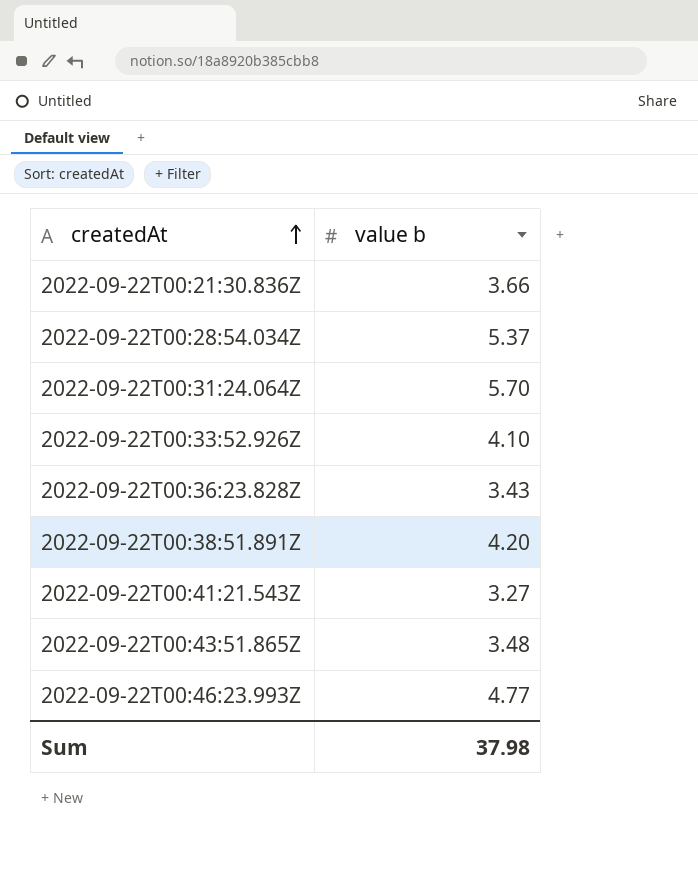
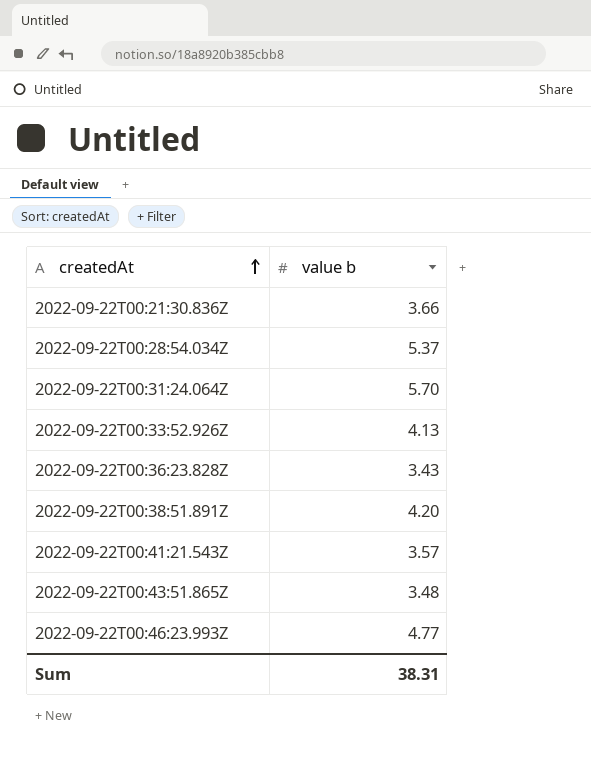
2022-09-22T00:33:52.926Z | value b: 4.10 -> 4.13
2022-09-22T00:41:21.543Z | value b: 3.27 -> 3.57
Sum | value b: 37.98 -> 38.31

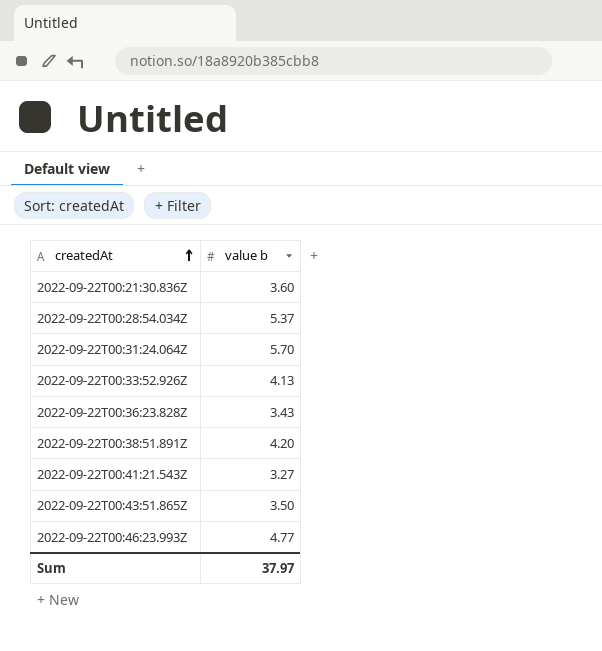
2022-09-22T00:21:30.836Z | value b: 3.66 -> 3.60
2022-09-22T00:41:21.543Z | value b: 3.57 -> 3.27
2022-09-22T00:43:51.865Z | value b: 3.48 -> 3.50
Sum | value b: 38.31 -> 37.97

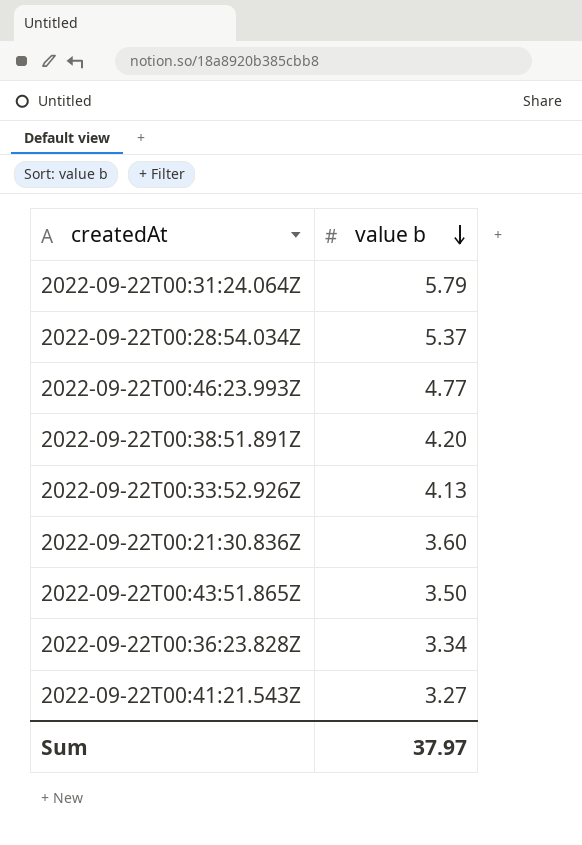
row order: createdAt ascending -> value b descending
2022-09-22T00:31:24.064Z | value b: 5.70 -> 5.79
2022-09-22T00:36:23.828Z | value b: 3.43 -> 3.34

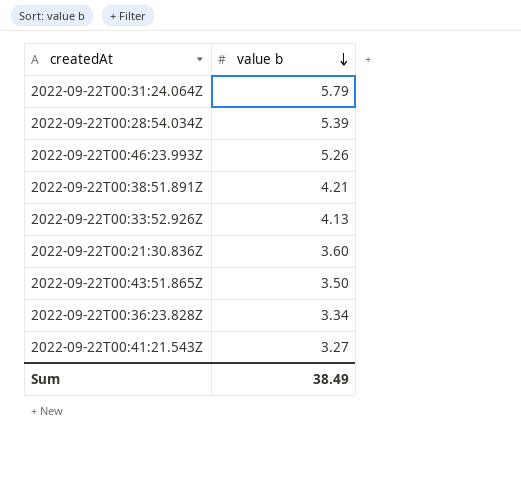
2022-09-22T00:28:54.034Z | value b: 5.37 -> 5.39
2022-09-22T00:46:23.993Z | value b: 4.77 -> 5.26
2022-09-22T00:38:51.891Z | value b: 4.20 -> 4.21
Sum | value b: 37.97 -> 38.49

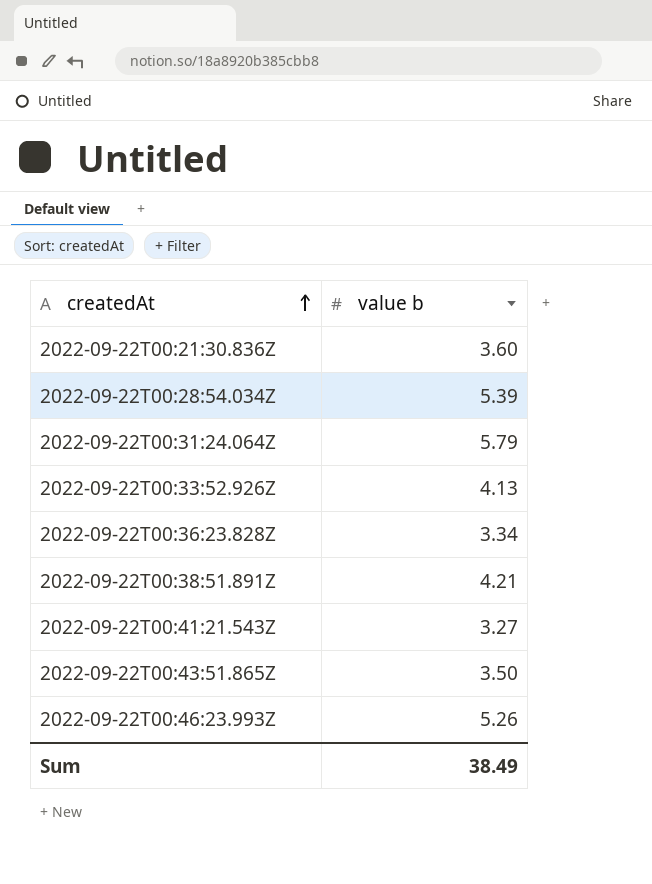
row order: value b descending -> createdAt ascending

